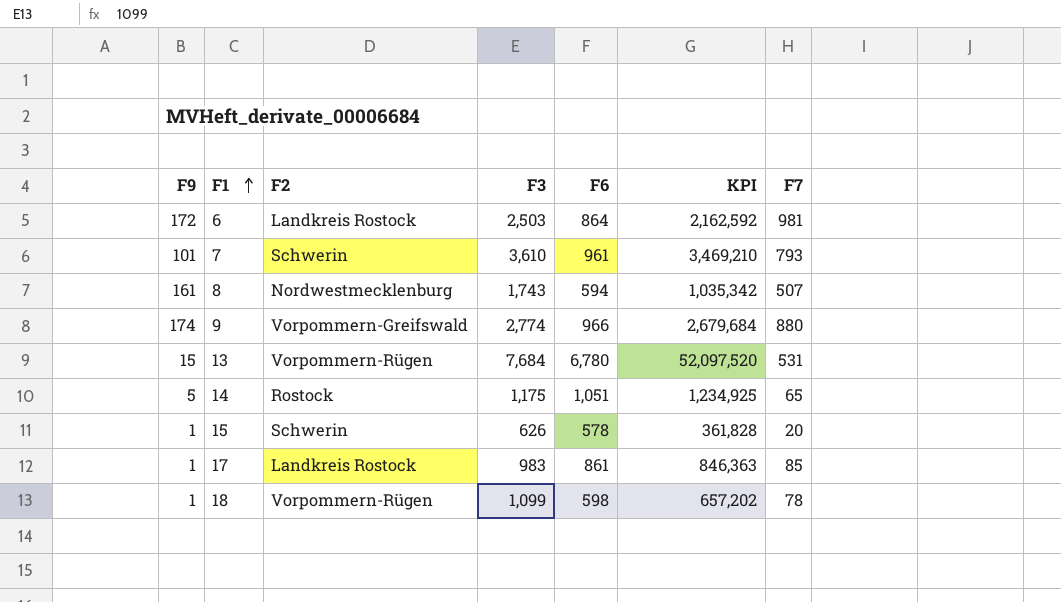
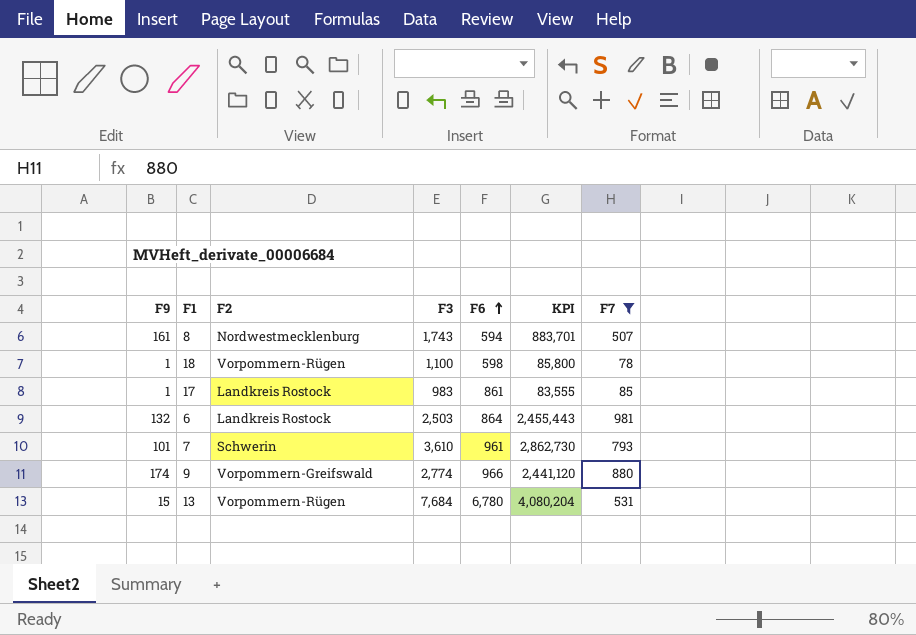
filter: none -> F7 >= 78
row order: F1 ascending -> F6 ascending
column KPI | formula: [F3] * [F6] -> [F3] * [F7]
18 | F3: 1,099 -> 1,100
6 | F9: 172 -> 132

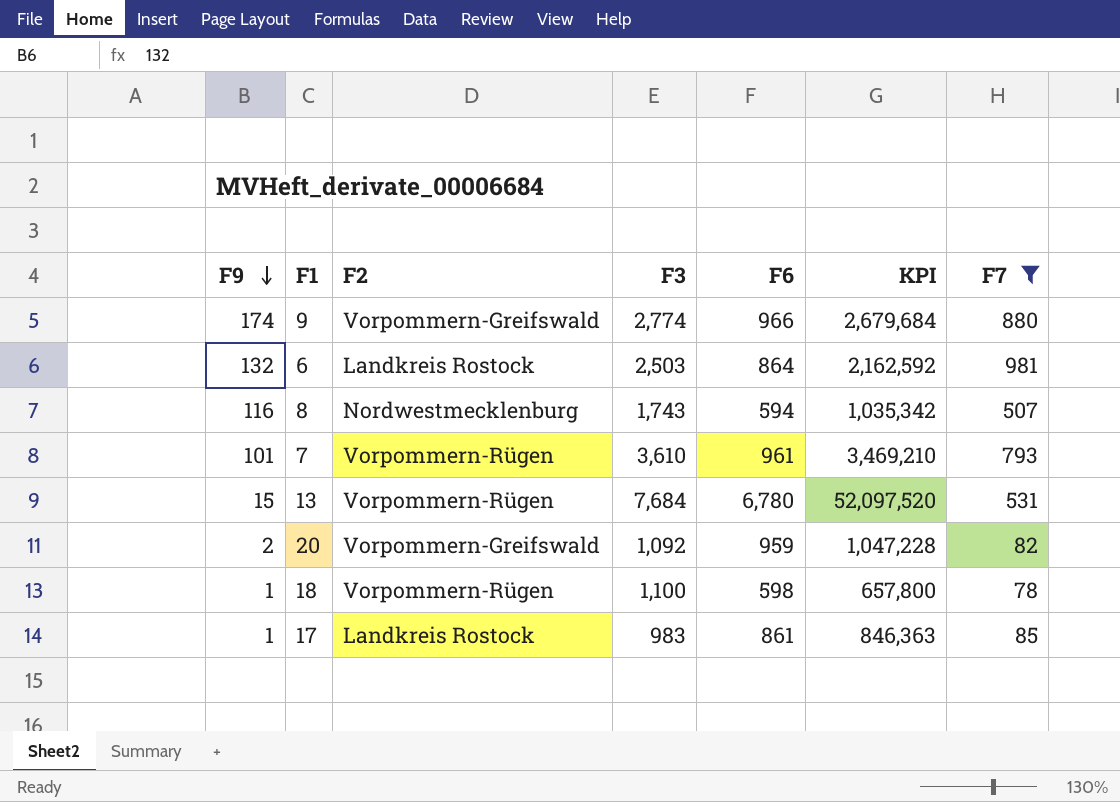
row order: F6 ascending -> F9 descending
column KPI | formula: [F3] * [F7] -> [F3] * [F6]
8 | F9: 161 -> 116
7 | F2: Schwerin -> Vorpommern-Rügen
row 20: none -> 2 | Vorpommern-Greifswald | 1,092 | 959 | 1,047,228 | 82

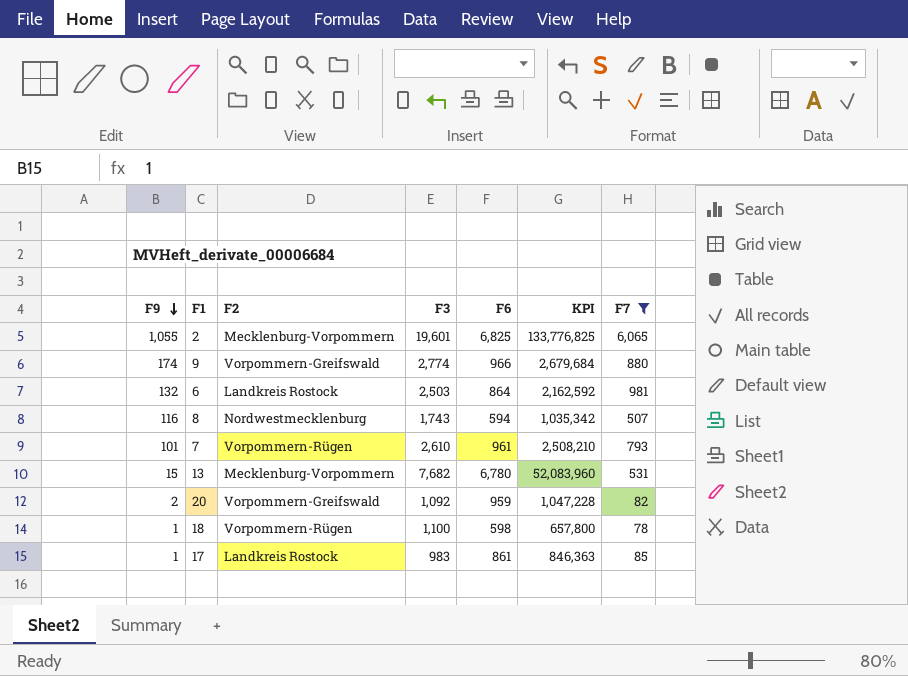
row 2: none -> 1,055 | Mecklenburg-Vorpommern | 19,601 | 6,825 | 133,776,825 | 6,065
7 | F3: 3,610 -> 2,610
7 | KPI: 3,469,210 -> 2,508,210
13 | F2: Vorpommern-Rügen -> Mecklenburg-Vorpommern
13 | F3: 7,684 -> 7,682
13 | KPI: 52,097,520 -> 52,083,960

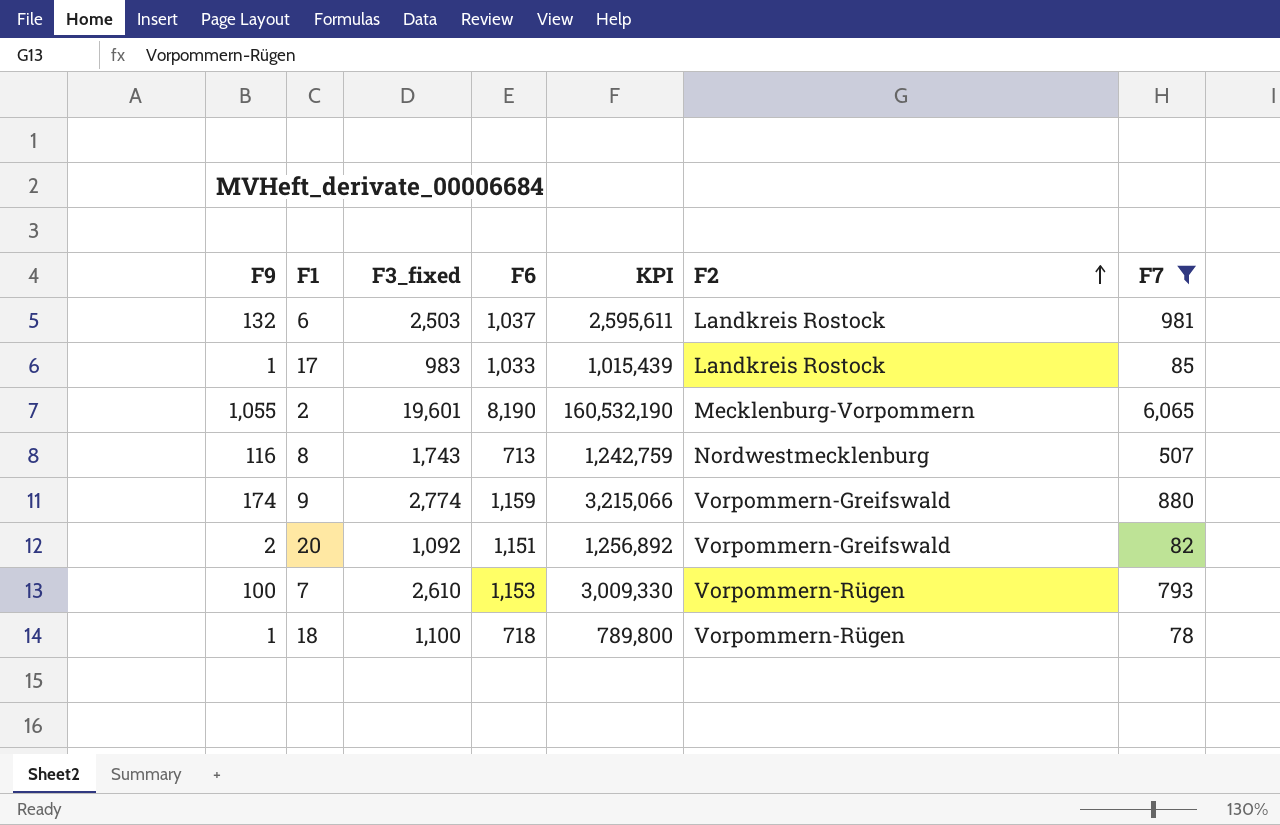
row order: F9 descending -> F2 ascending
column name: F3 -> F3_fixed
column F2 | position: 3 -> 6
row 13: 15 | Mecklenburg-Vorpommern | 7,682 | 6,780 | 52,083,960 | 531 -> none
6 | F6: 864 -> 1,037
6 | KPI: 2,162,592 -> 2,595,611
17 | F6: 861 -> 1,033
17 | KPI: 846,363 -> 1,015,439
2 | F6: 6,825 -> 8,190
2 | KPI: 133,776,825 -> 160,532,190
8 | F6: 594 -> 713
8 | KPI: 1,035,342 -> 1,242,759
9 | F6: 966 -> 1,159
9 | KPI: 2,679,684 -> 3,215,066
20 | F6: 959 -> 1,151
20 | KPI: 1,047,228 -> 1,256,892
7 | F9: 101 -> 100
7 | F6: 961 -> 1,153
7 | KPI: 2,508,210 -> 3,009,330
18 | F6: 598 -> 718
18 | KPI: 657,800 -> 789,800

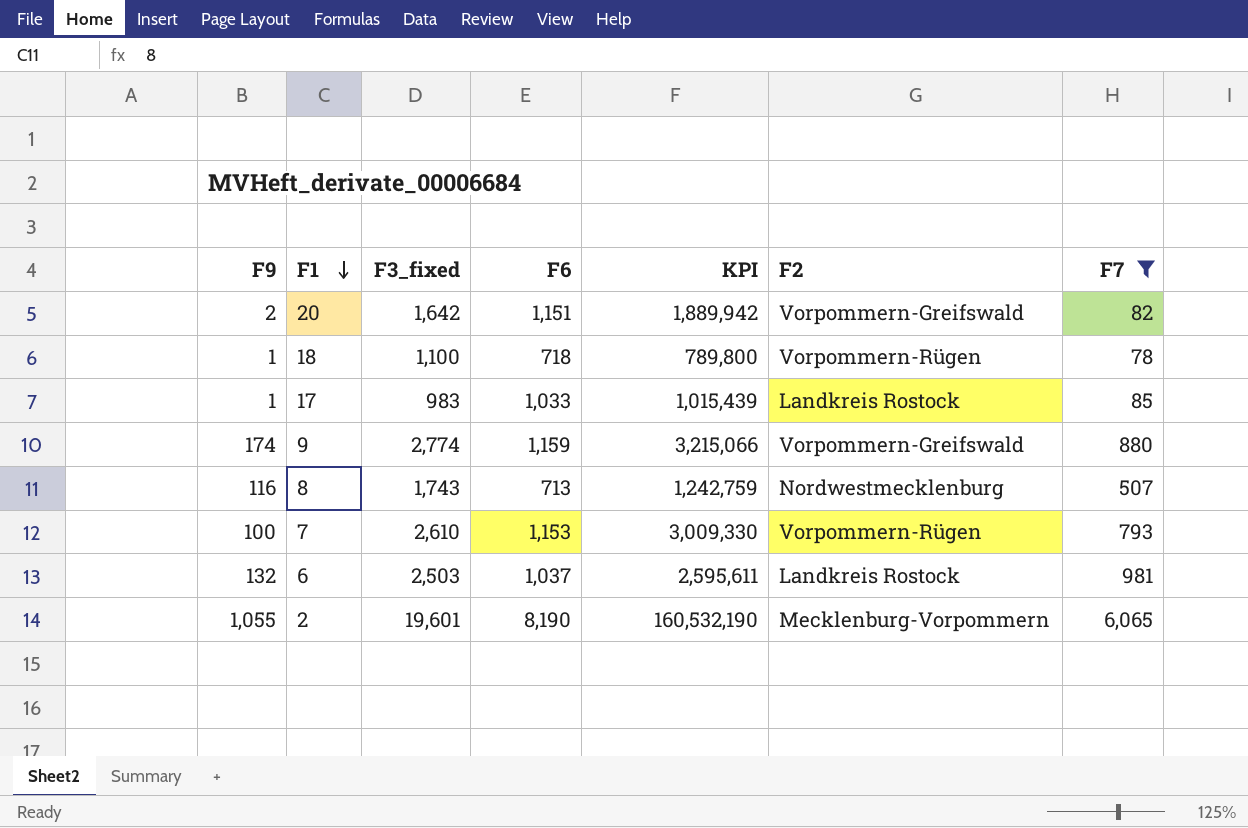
row order: F2 ascending -> F1 descending
20 | F3_fixed: 1,092 -> 1,642
20 | KPI: 1,256,892 -> 1,889,942

